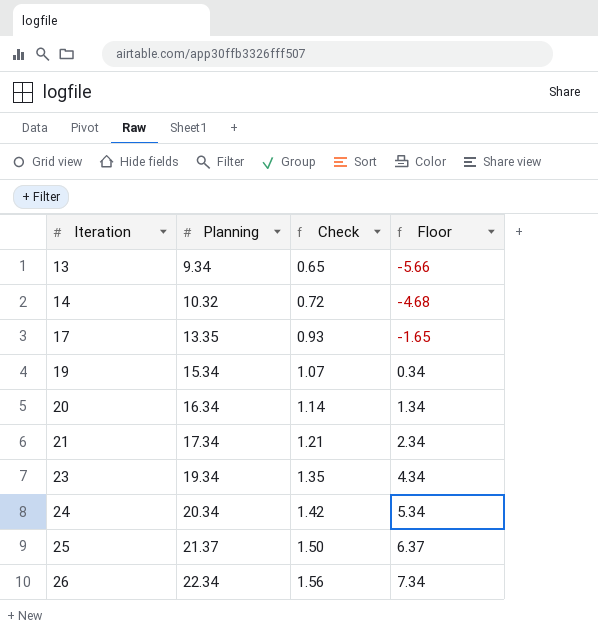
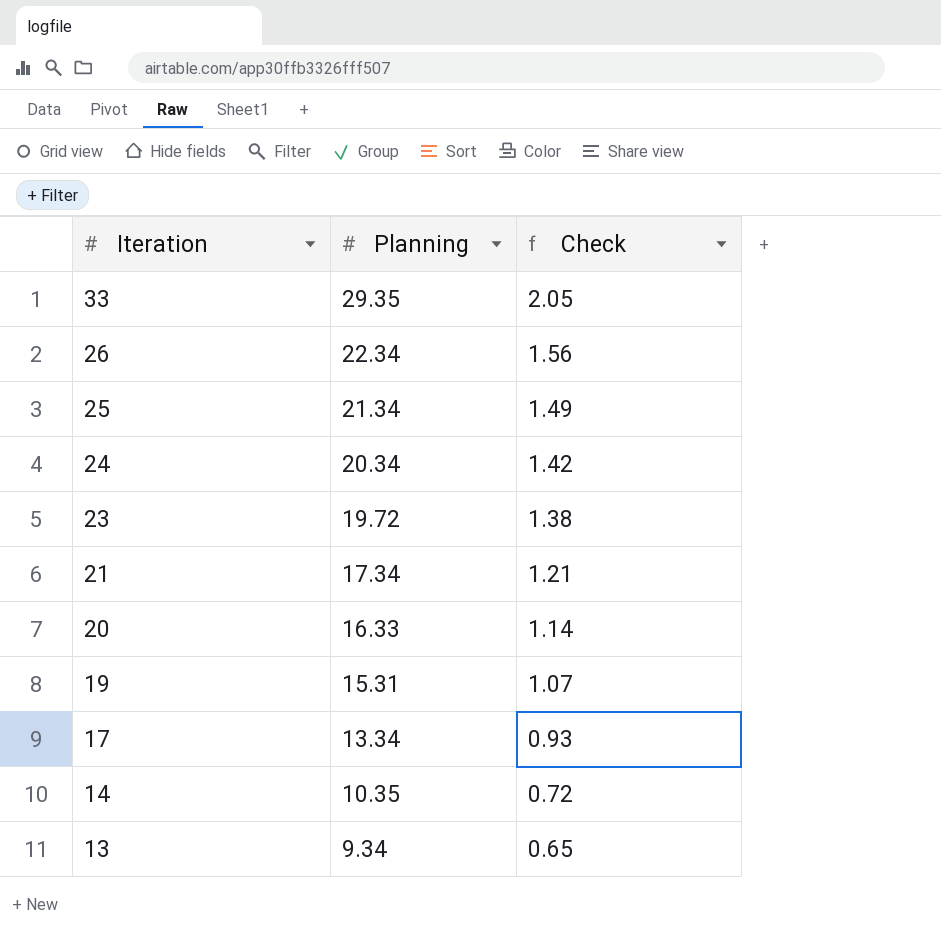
row order: Iteration ascending -> Iteration descending
column Floor | formula: [Planning] - 15 -> none
row 33: none -> 29.35 | 2.05
25 | Planning: 21.37 -> 21.34
25 | Check: 1.50 -> 1.49
23 | Planning: 19.34 -> 19.72
23 | Check: 1.35 -> 1.38
20 | Planning: 16.34 -> 16.33
19 | Planning: 15.34 -> 15.31
17 | Planning: 13.35 -> 13.34
14 | Planning: 10.32 -> 10.35

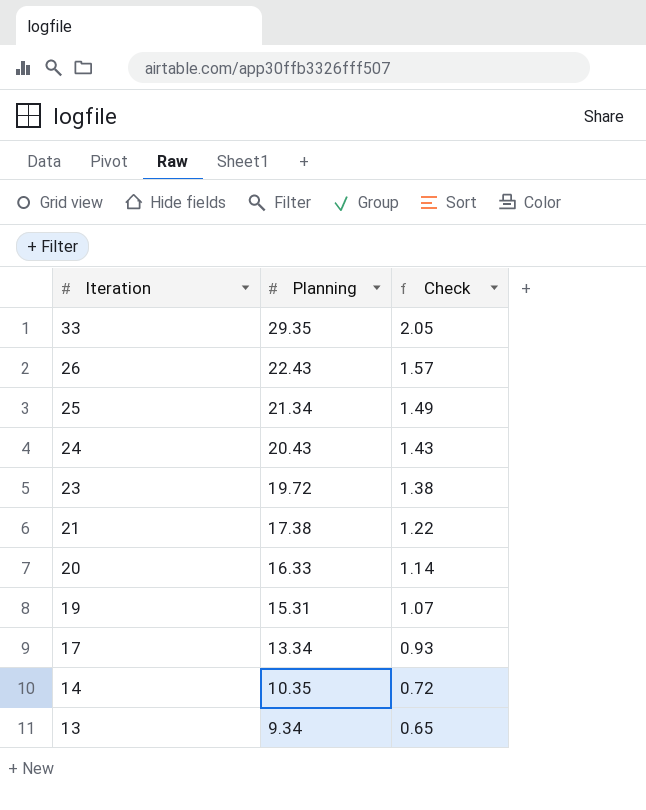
26 | Planning: 22.34 -> 22.43
26 | Check: 1.56 -> 1.57
24 | Planning: 20.34 -> 20.43
24 | Check: 1.42 -> 1.43
21 | Planning: 17.34 -> 17.38
21 | Check: 1.21 -> 1.22

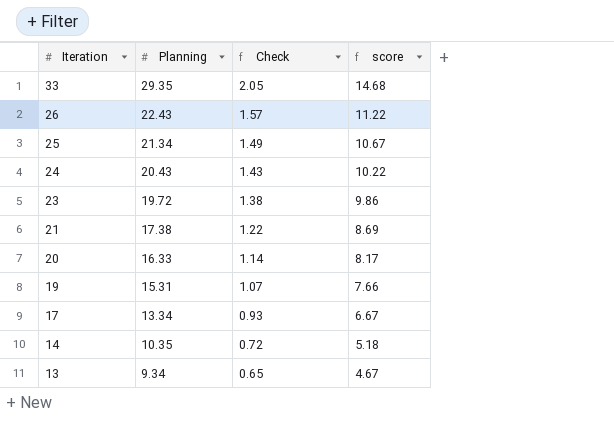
column score | formula: none -> [Planning] * 0.5

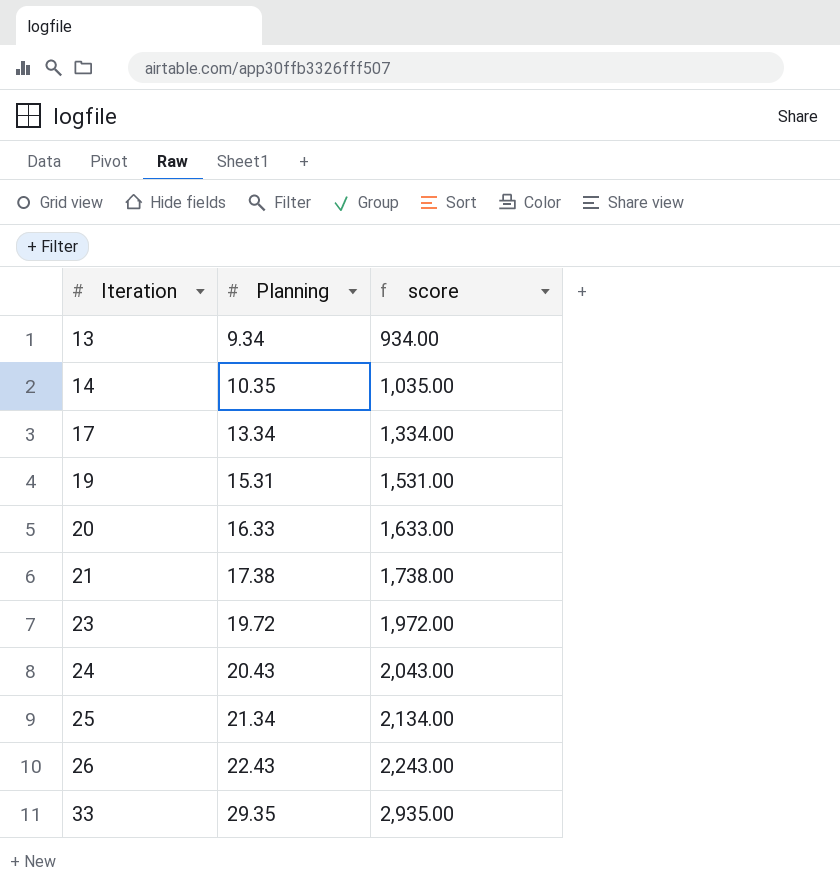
row order: Iteration descending -> Iteration ascending
column Check | formula: [Planning] * 0.07 -> none
column score | formula: [Planning] * 0.5 -> [Planning] * 100

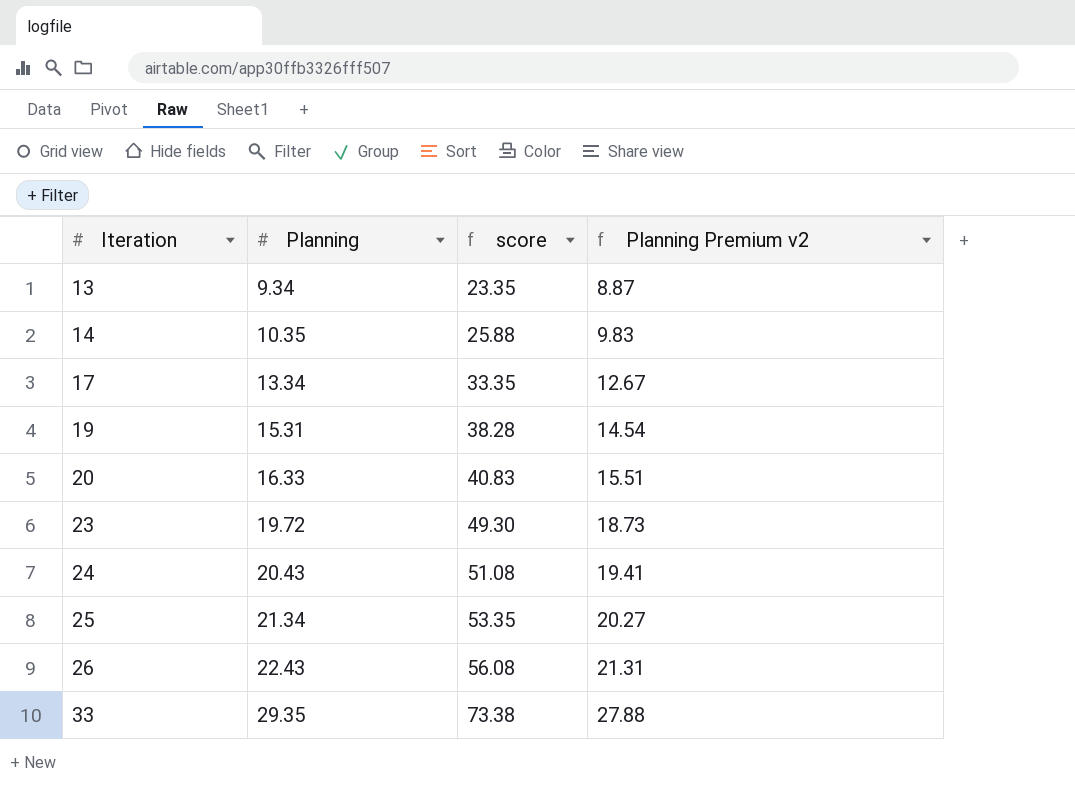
column score | formula: [Planning] * 100 -> [Planning] * 2.5
column Planning Premium v2 | formula: none -> [Planning] * 0.95
row 21: 17.38 | 1,738.00 -> none

